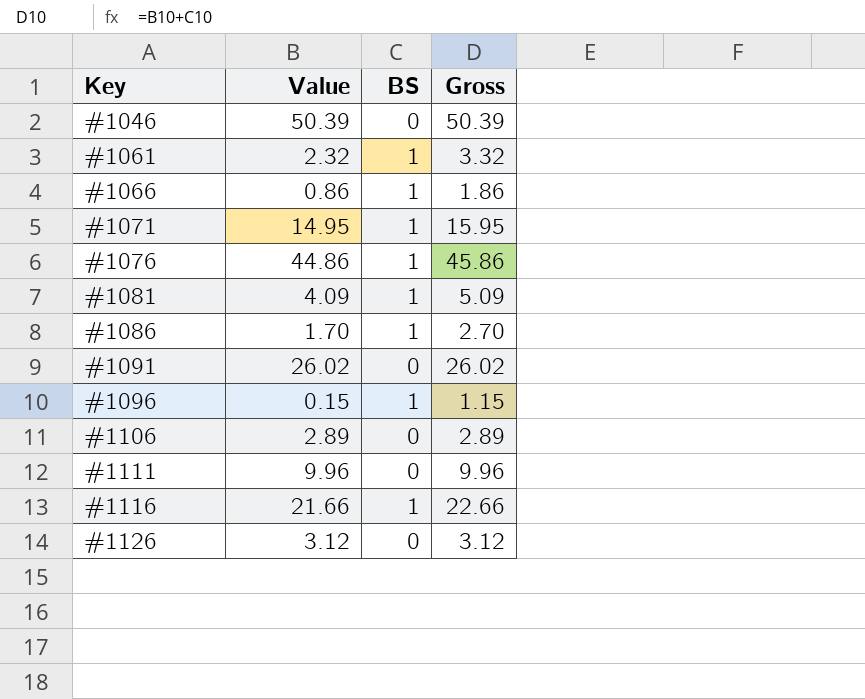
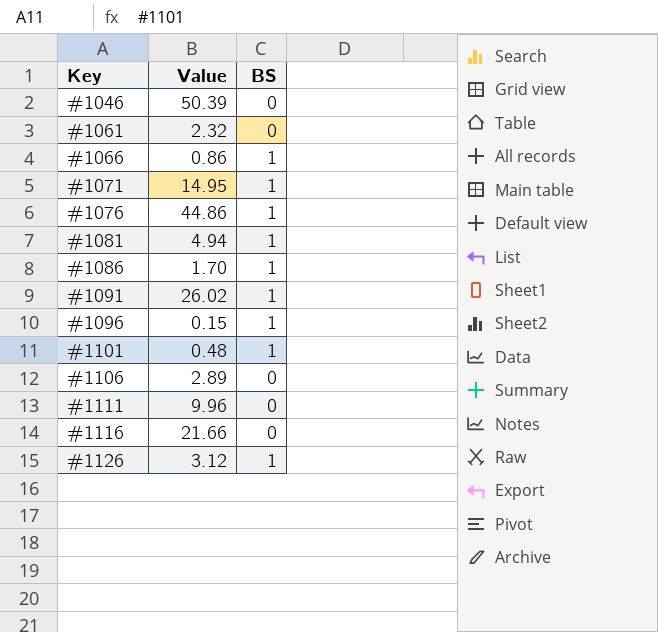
column Gross | formula: [Value] + [BS] -> none
#1061 | BS: 1 -> 0
#1081 | Value: 4.09 -> 4.94
#1091 | BS: 0 -> 1
row #1101: none -> 0.48 | 1
#1116 | BS: 1 -> 0
#1126 | BS: 0 -> 1

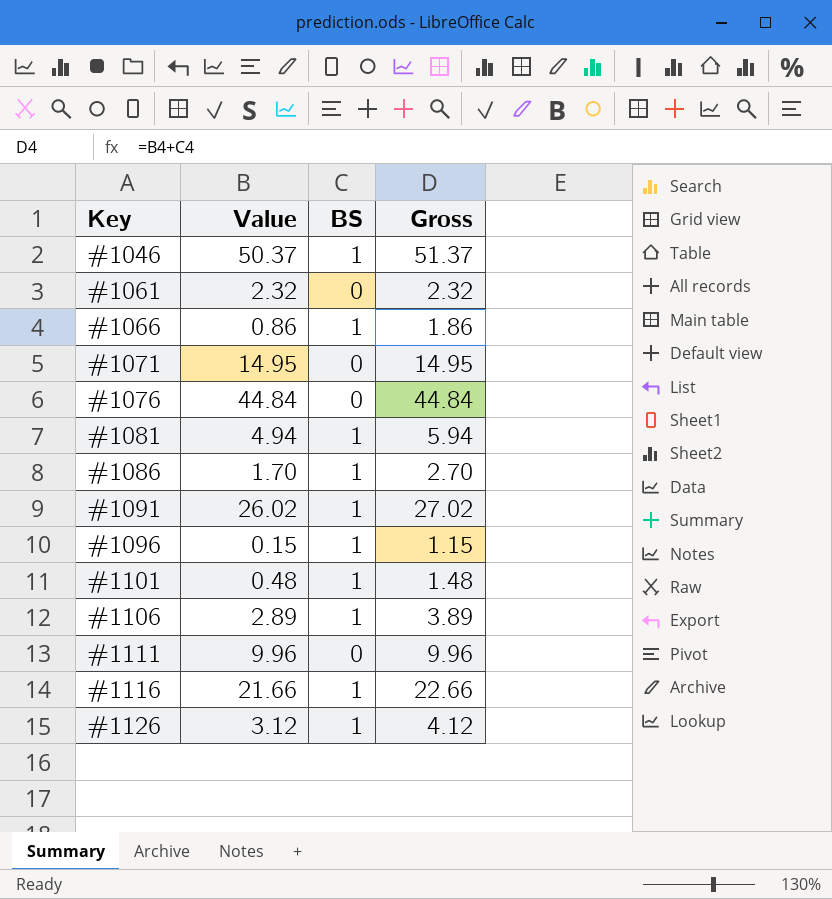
column Gross | formula: none -> [Value] + [BS]
#1046 | Value: 50.39 -> 50.37
#1046 | BS: 0 -> 1
#1071 | BS: 1 -> 0
#1076 | Value: 44.86 -> 44.84
#1076 | BS: 1 -> 0
#1106 | BS: 0 -> 1
#1116 | BS: 0 -> 1

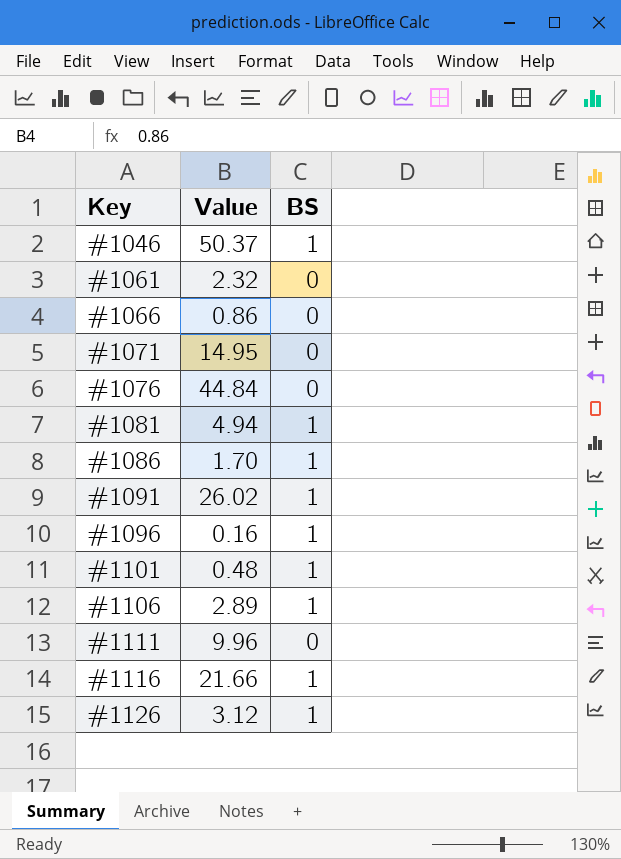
column Gross | formula: [Value] + [BS] -> none
#1066 | BS: 1 -> 0
#1096 | Value: 0.15 -> 0.16

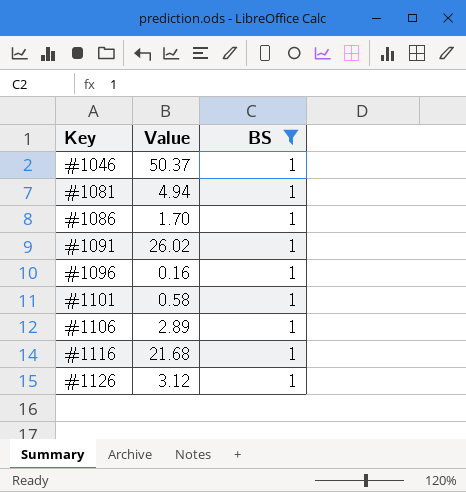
filter: none -> BS = 1
#1101 | Value: 0.48 -> 0.58
#1116 | Value: 21.66 -> 21.68

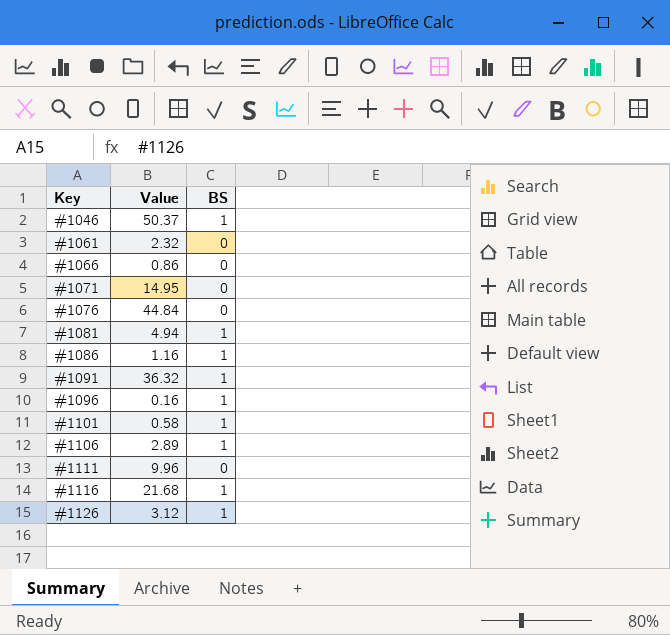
filter: BS = 1 -> none
#1086 | Value: 1.70 -> 1.16
#1091 | Value: 26.02 -> 36.32

